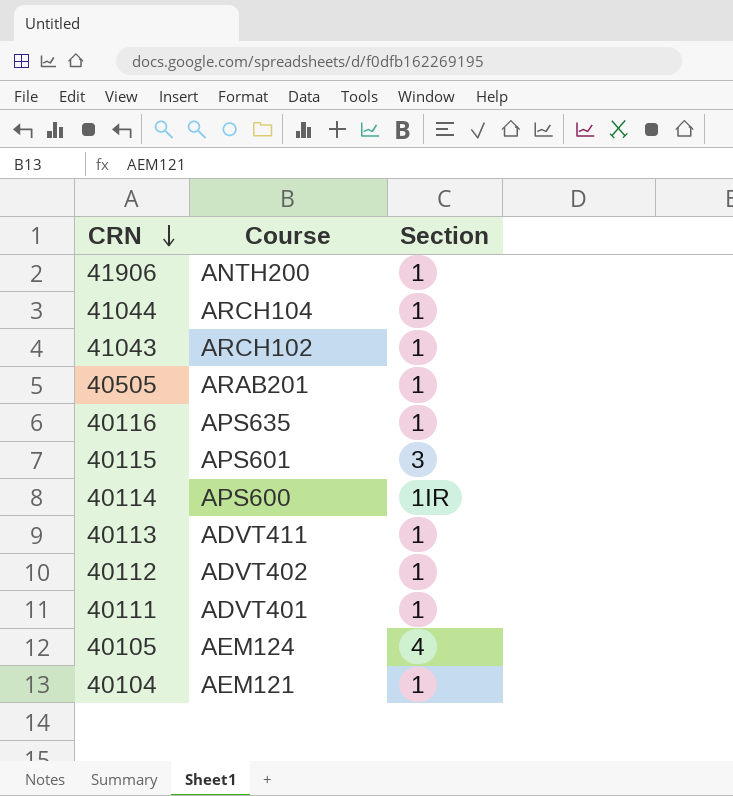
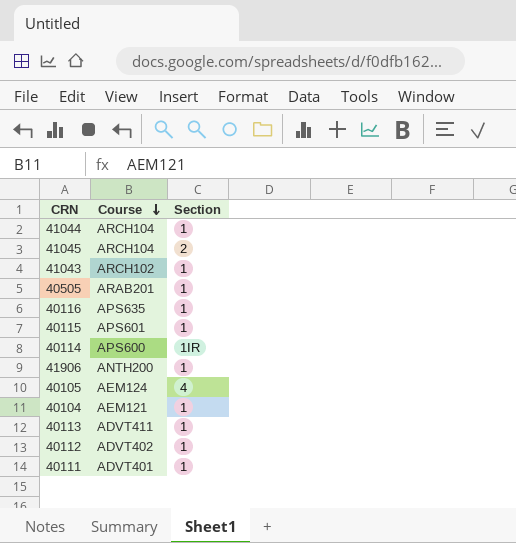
row order: CRN descending -> Course descending
row 41045: none -> ARCH104 | 2
40115 | Section: 3 -> 1

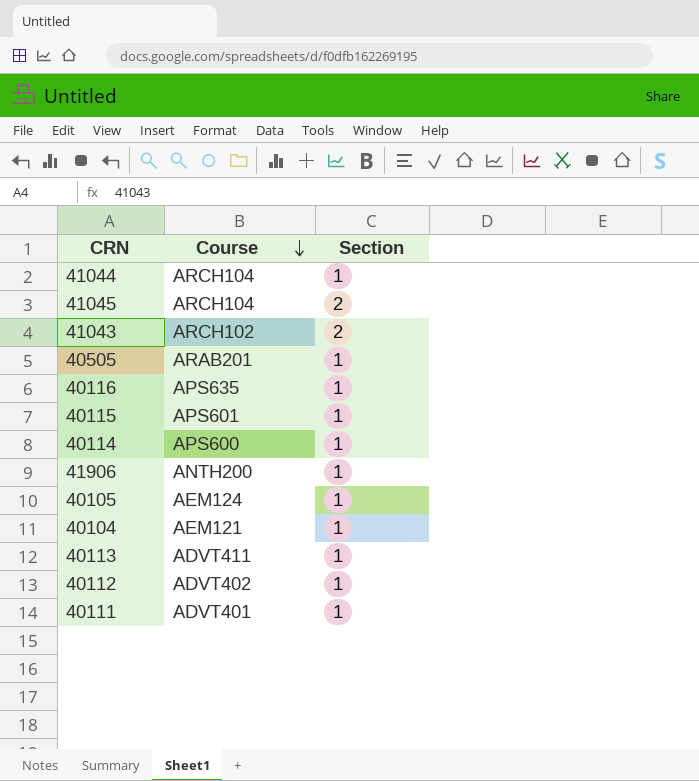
41043 | Section: 1 -> 2
40114 | Section: 1IR -> 1
40105 | Section: 4 -> 1

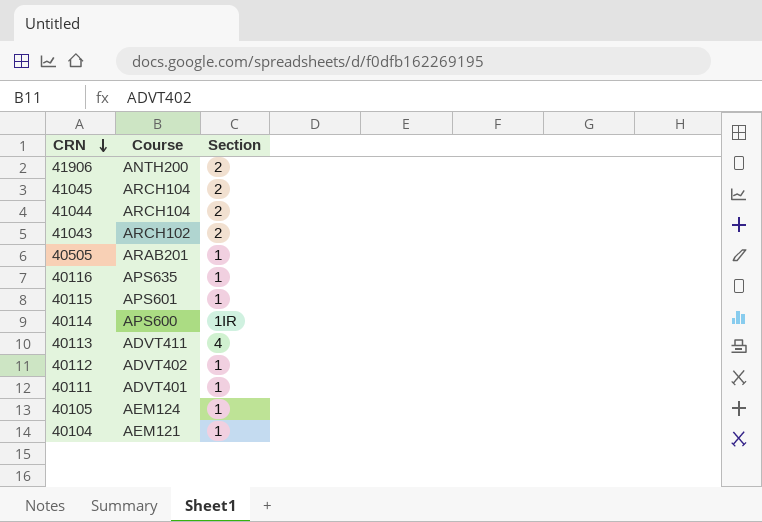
row order: Course descending -> CRN descending
41906 | Section: 1 -> 2
41044 | Section: 1 -> 2
40114 | Section: 1 -> 1IR
40113 | Section: 1 -> 4

